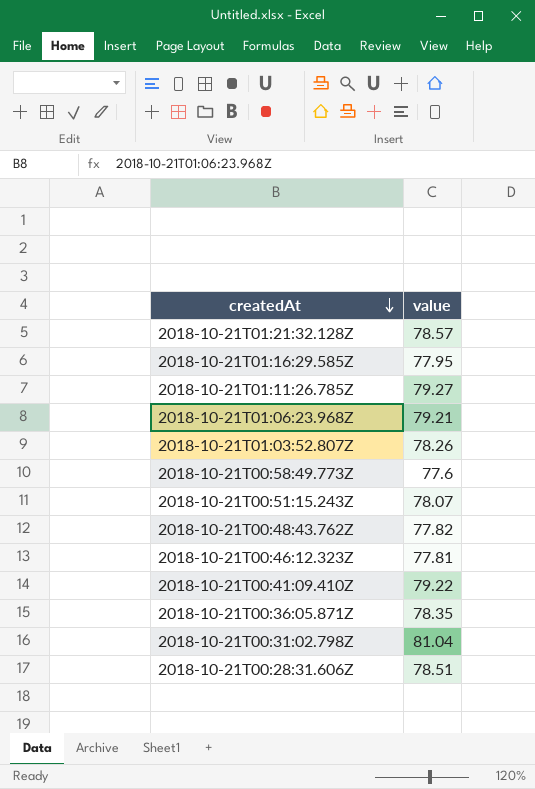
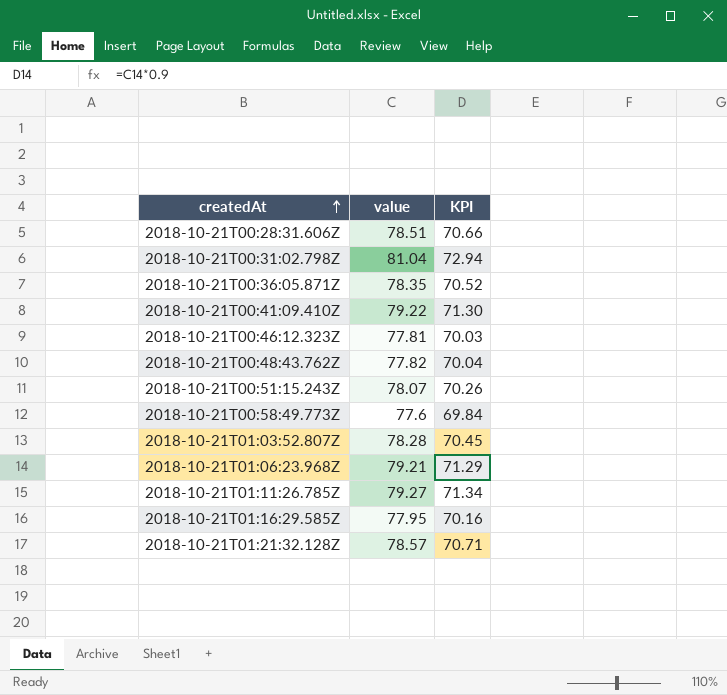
row order: createdAt descending -> createdAt ascending
column KPI | formula: none -> [value] * 0.9
2018-10-21T01:03:52.807Z | value: 78.26 -> 78.28

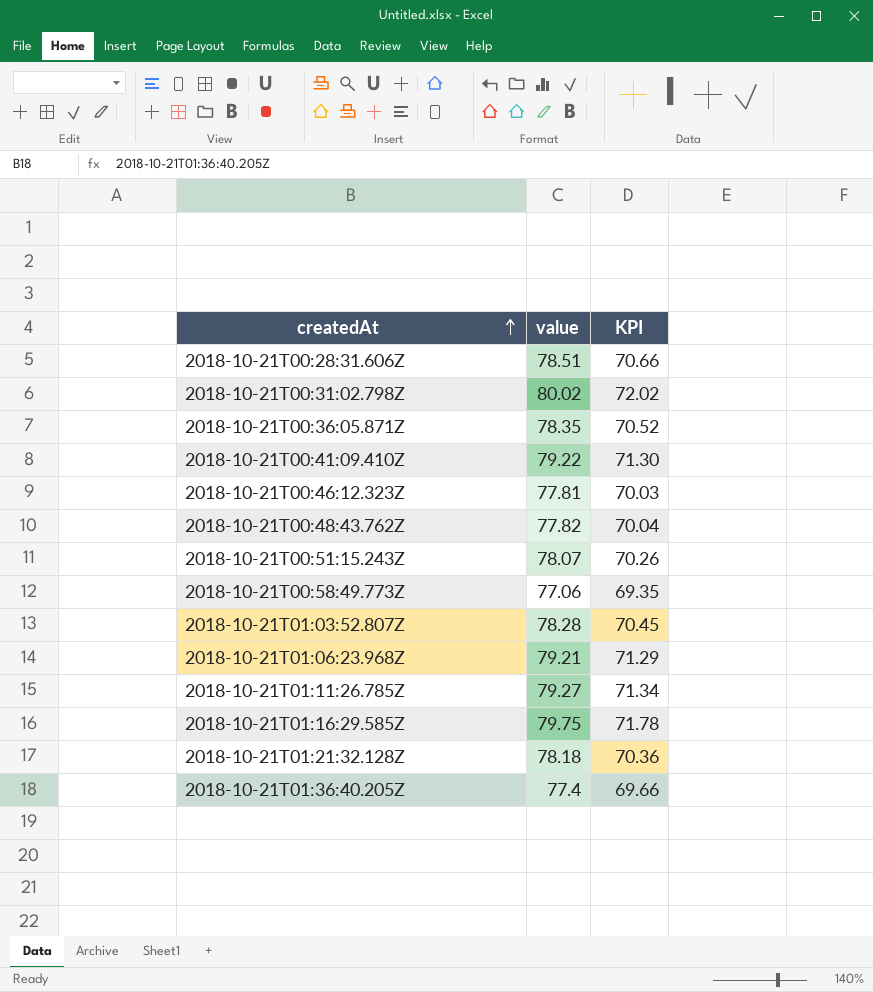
2018-10-21T00:31:02.798Z | value: 81.04 -> 80.02
2018-10-21T00:31:02.798Z | KPI: 72.94 -> 72.02
2018-10-21T00:58:49.773Z | value: 77.6 -> 77.06
2018-10-21T00:58:49.773Z | KPI: 69.84 -> 69.35
2018-10-21T01:16:29.585Z | value: 77.95 -> 79.75
2018-10-21T01:16:29.585Z | KPI: 70.16 -> 71.78
2018-10-21T01:21:32.128Z | value: 78.57 -> 78.18
2018-10-21T01:21:32.128Z | KPI: 70.71 -> 70.36
row 2018-10-21T01:36:40.205Z: none -> 77.4 | 69.66

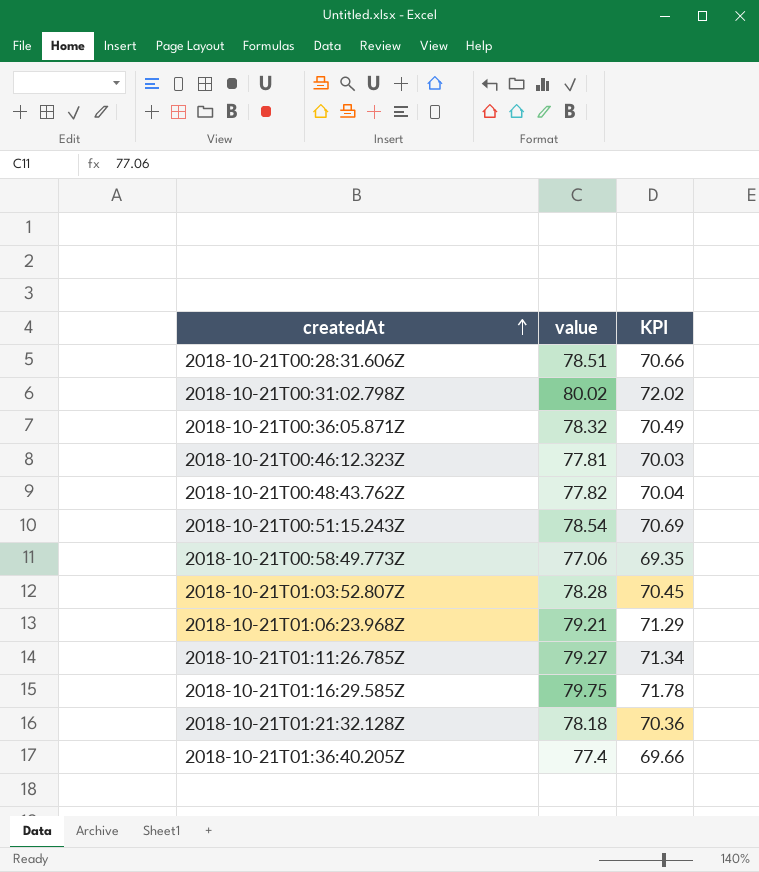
row 2018-10-21T00:41:09.410Z: 79.22 | 71.30 -> none
2018-10-21T00:36:05.871Z | value: 78.35 -> 78.32
2018-10-21T00:36:05.871Z | KPI: 70.52 -> 70.49
2018-10-21T00:51:15.243Z | value: 78.07 -> 78.54
2018-10-21T00:51:15.243Z | KPI: 70.26 -> 70.69

